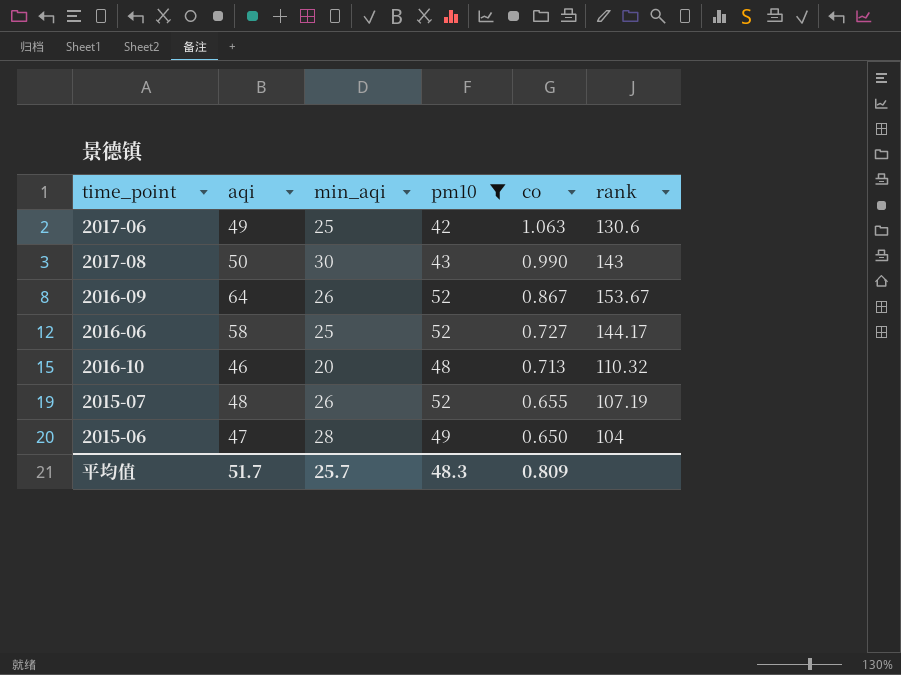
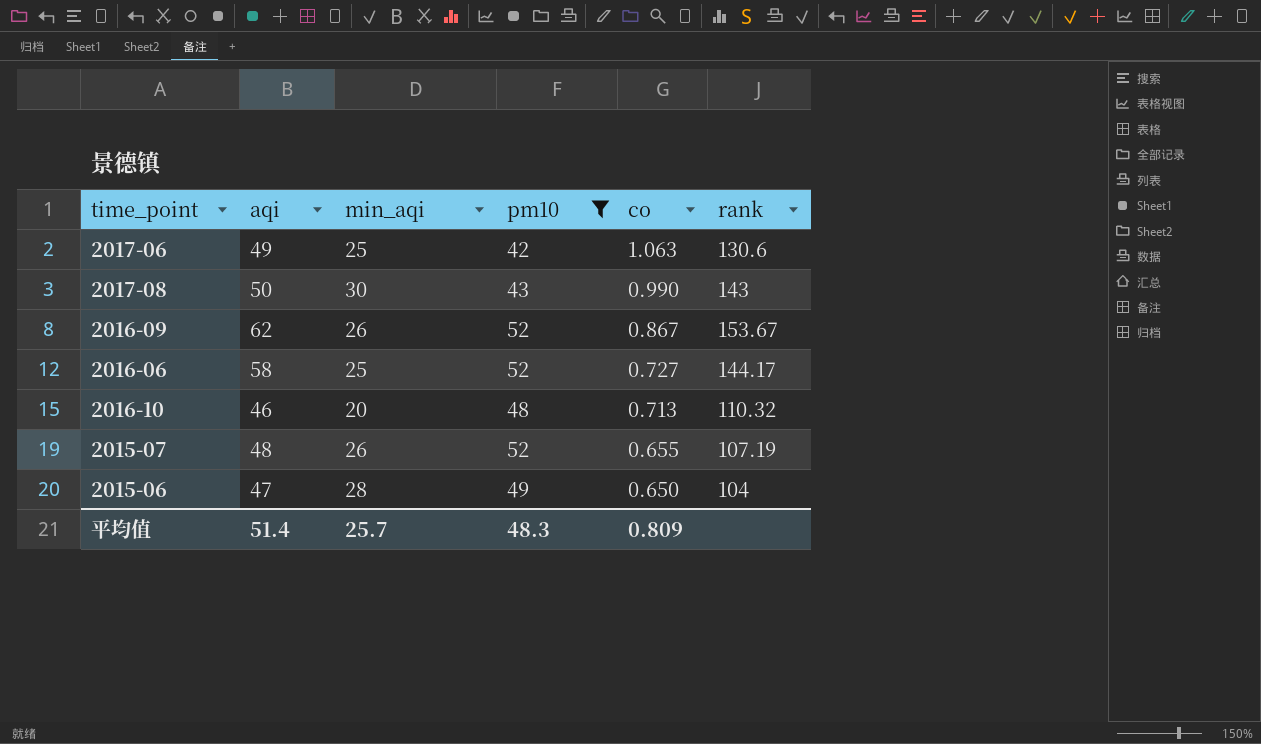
2016-09 | aqi: 64 -> 62
平均值 | aqi: 51.7 -> 51.4

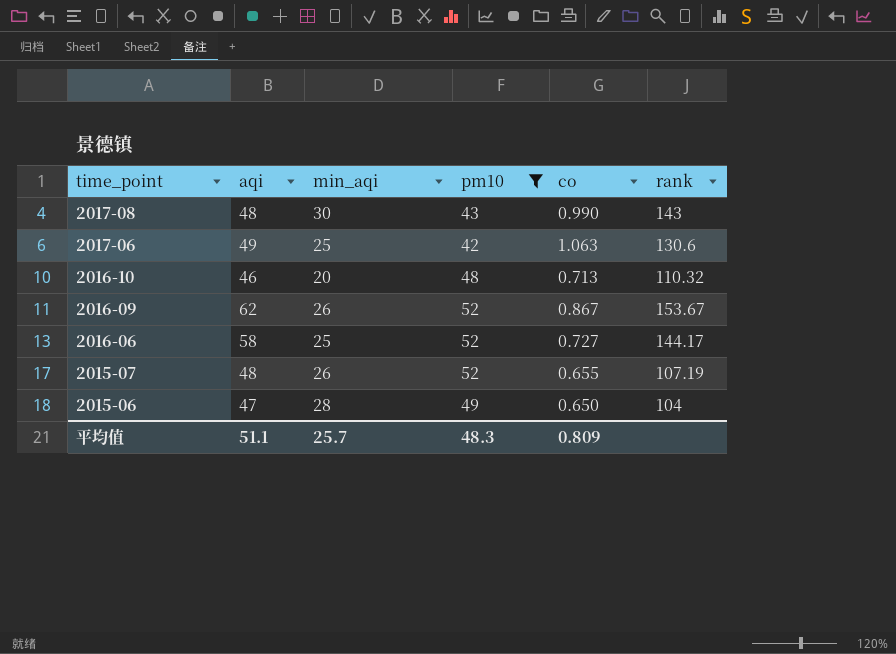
row order: co descending -> time_point descending
2017-08 | aqi: 50 -> 48
平均值 | aqi: 51.4 -> 51.1

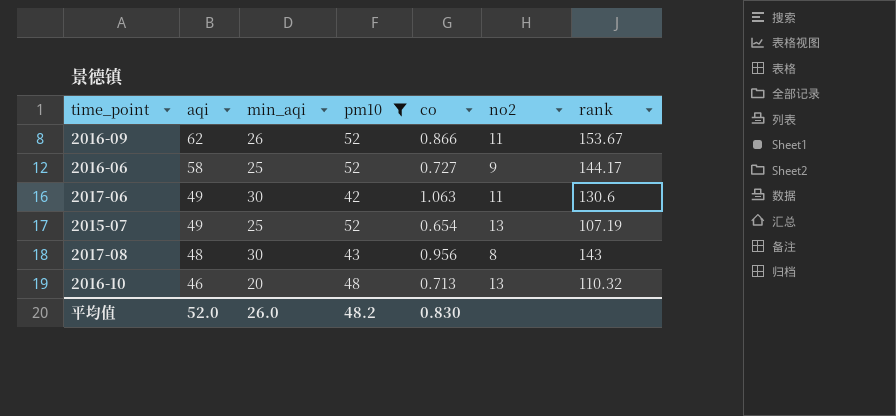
row order: time_point descending -> aqi descending
column no2 | position: none -> 6
row 2015-06: 47 | 28 | 49 | 0.650 | 104 -> none
2016-09 | co: 0.867 -> 0.866
2017-06 | min_aqi: 25 -> 30
2015-07 | aqi: 48 -> 49
2015-07 | min_aqi: 26 -> 25
2015-07 | co: 0.655 -> 0.654
2017-08 | co: 0.990 -> 0.956
平均值 | aqi: 51.1 -> 52.0
平均值 | min_aqi: 25.7 -> 26.0
平均值 | pm10: 48.3 -> 48.2
平均值 | co: 0.809 -> 0.830

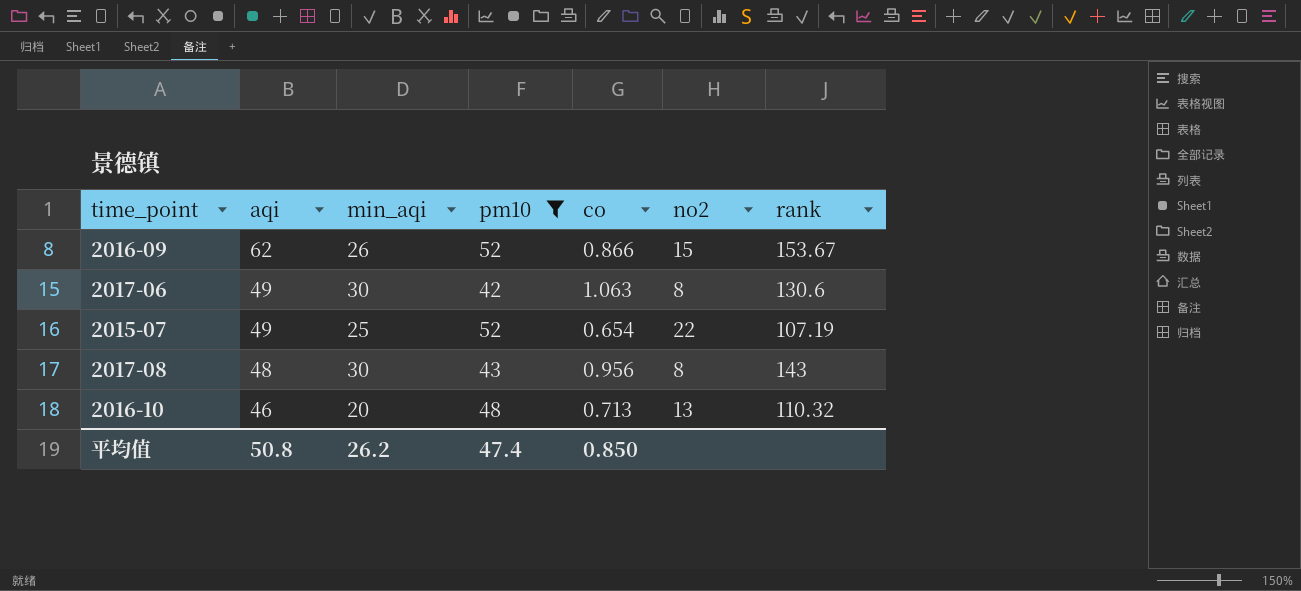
row 2016-06: 58 | 25 | 52 | 0.727 | 9 | 144.17 -> none
2016-09 | no2: 11 -> 15
2017-06 | no2: 11 -> 8
2015-07 | no2: 13 -> 22
平均值 | aqi: 52.0 -> 50.8
平均值 | min_aqi: 26.0 -> 26.2
平均值 | pm10: 48.2 -> 47.4
平均值 | co: 0.830 -> 0.850

